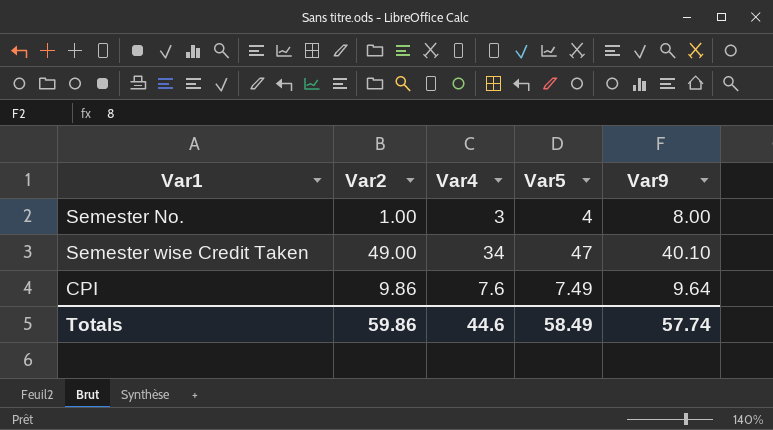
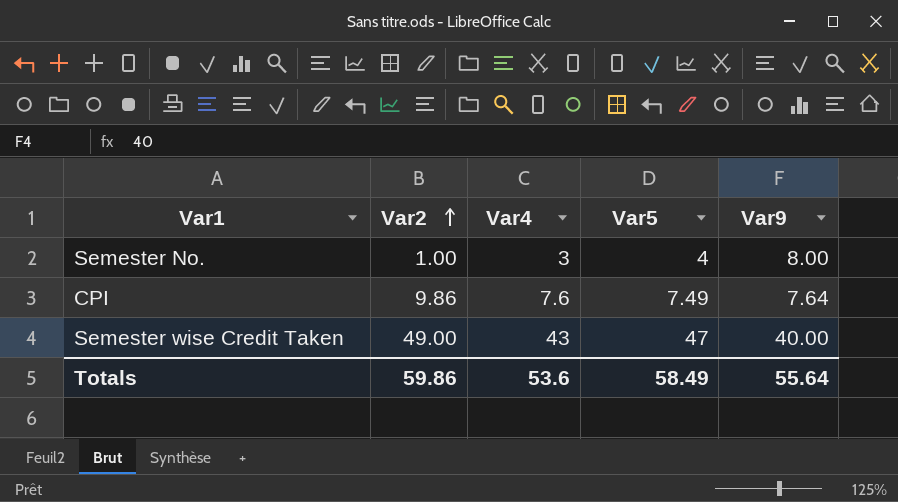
row order: none -> Var2 ascending
CPI | Var9: 9.64 -> 7.64
Semester wise Credit Taken | Var4: 34 -> 43
Semester wise Credit Taken | Var9: 40.10 -> 40.00
Totals | Var4: 44.6 -> 53.6
Totals | Var9: 57.74 -> 55.64

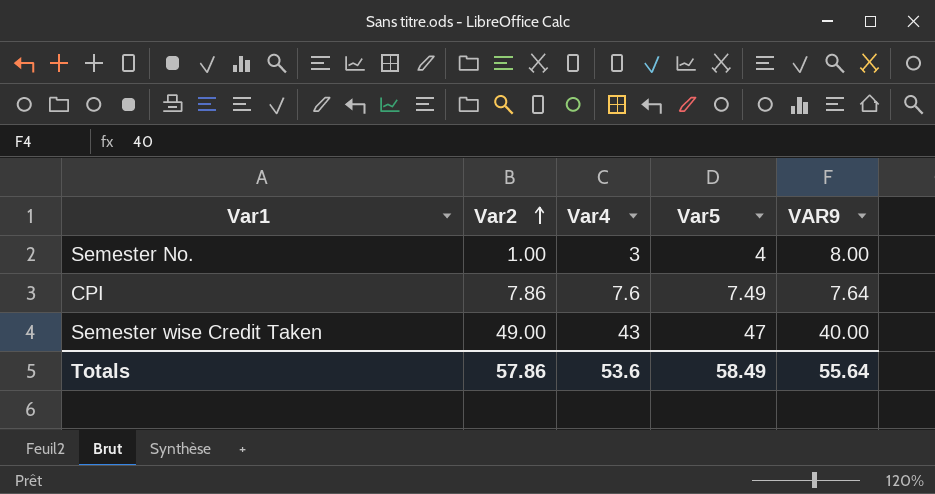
column name: Var9 -> VAR9
CPI | Var2: 9.86 -> 7.86
Totals | Var2: 59.86 -> 57.86

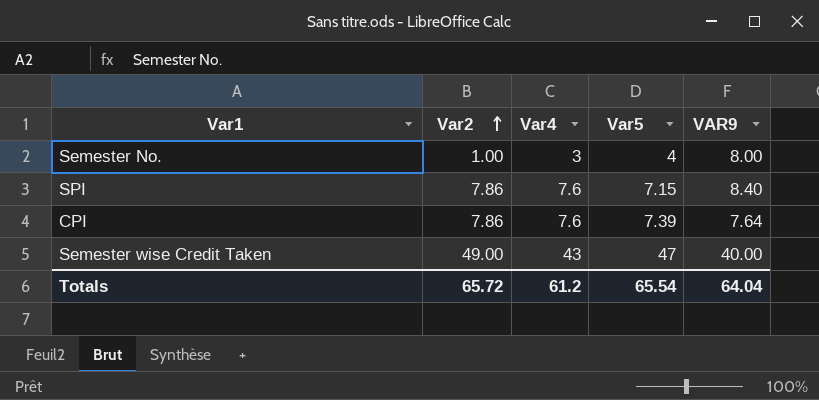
row SPI: none -> 7.86 | 7.6 | 7.15 | 8.40
CPI | Var5: 7.49 -> 7.39
Totals | Var2: 57.86 -> 65.72
Totals | Var4: 53.6 -> 61.2
Totals | Var5: 58.49 -> 65.54
Totals | VAR9: 55.64 -> 64.04

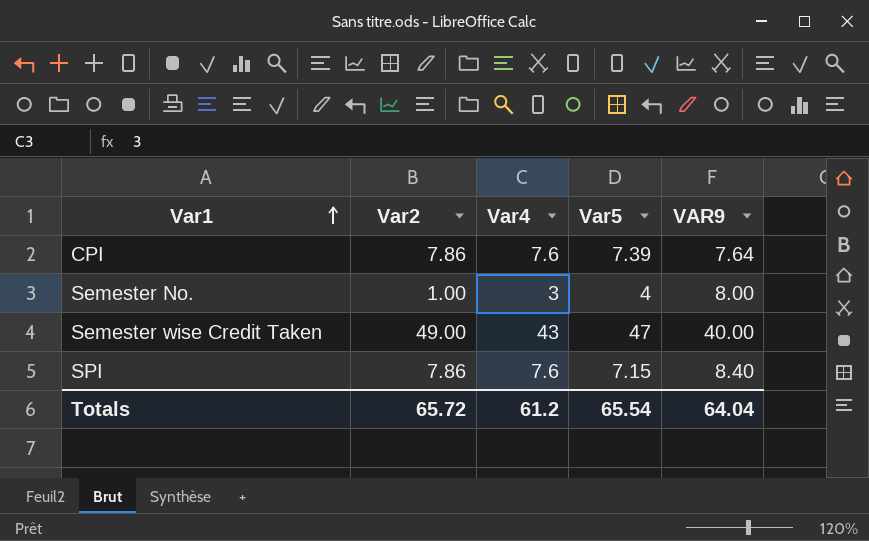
row order: Var2 ascending -> Var1 ascending

